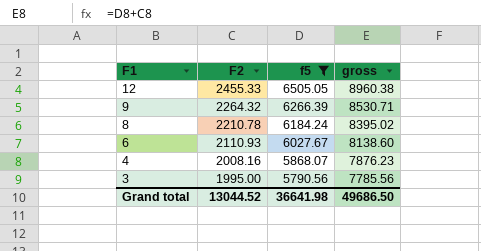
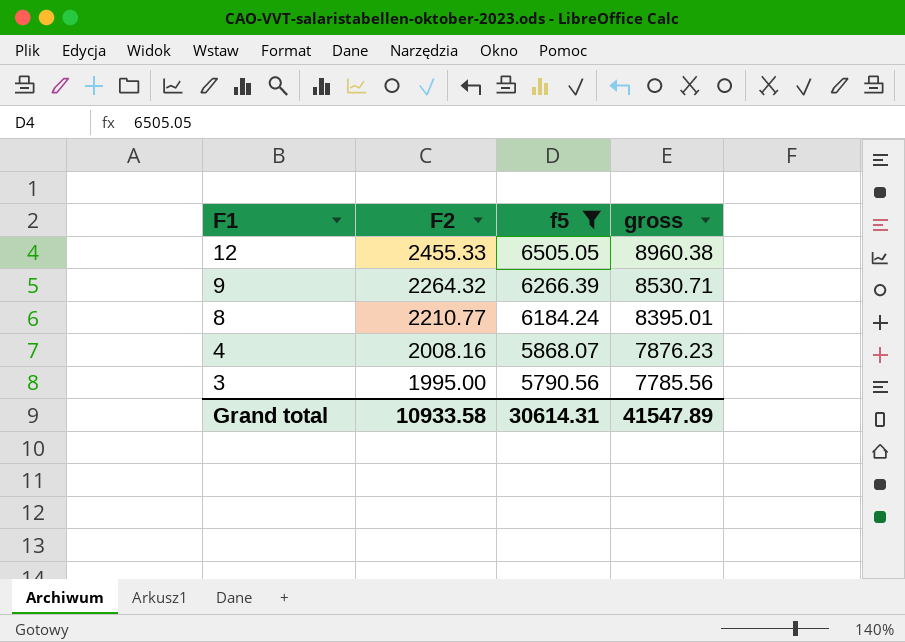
row 6: 2110.93 | 6027.67 | 8138.60 -> none
8 | F2: 2210.78 -> 2210.77
8 | gross: 8395.02 -> 8395.01
Grand total | F2: 13044.52 -> 10933.58
Grand total | f5: 36641.98 -> 30614.31
Grand total | gross: 49686.50 -> 41547.89

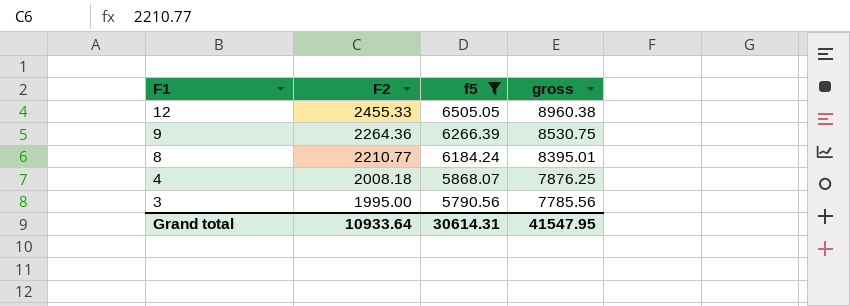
9 | F2: 2264.32 -> 2264.36
9 | gross: 8530.71 -> 8530.75
4 | F2: 2008.16 -> 2008.18
4 | gross: 7876.23 -> 7876.25
Grand total | F2: 10933.58 -> 10933.64
Grand total | gross: 41547.89 -> 41547.95

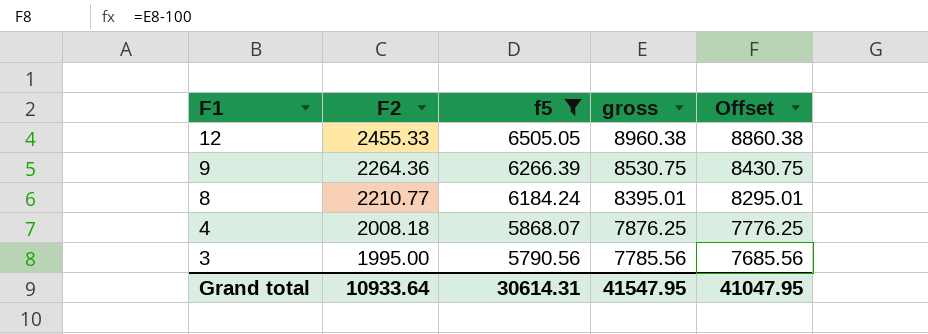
column Offset | formula: none -> [gross] - 100

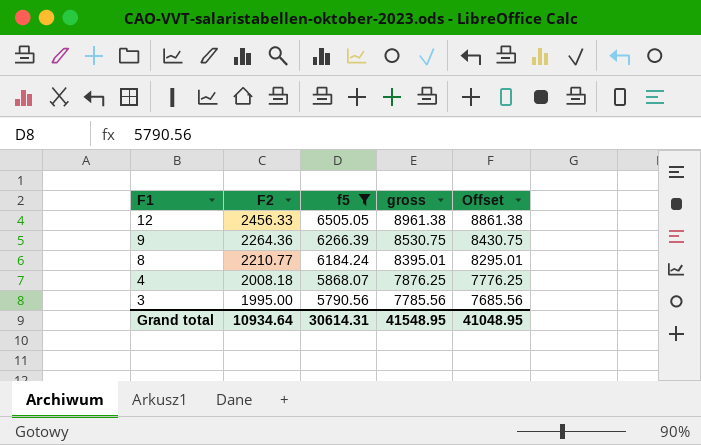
12 | F2: 2455.33 -> 2456.33
12 | gross: 8960.38 -> 8961.38
12 | Offset: 8860.38 -> 8861.38
Grand total | F2: 10933.64 -> 10934.64
Grand total | gross: 41547.95 -> 41548.95
Grand total | Offset: 41047.95 -> 41048.95

